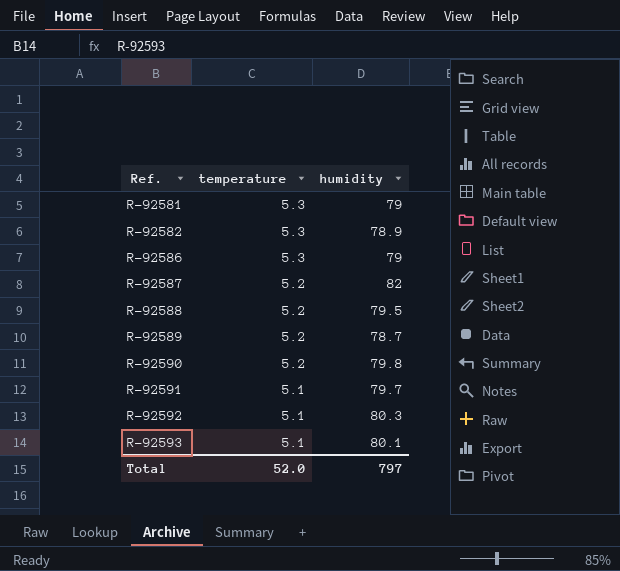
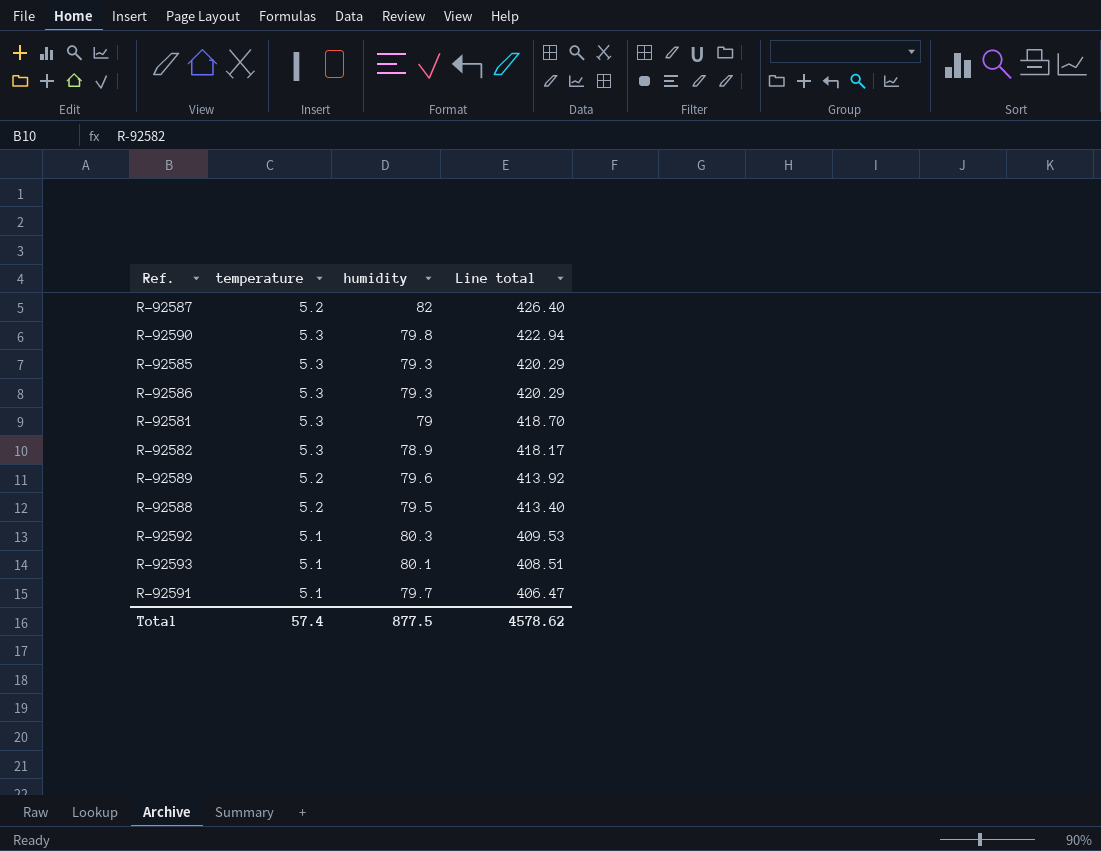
row order: Ref. ascending -> Line total descending
column Line total | formula: none -> [temperature] * [humidity]
R-92590 | temperature: 5.2 -> 5.3
row R-92585: none -> 5.3 | 79.3 | 420.29
R-92586 | humidity: 79 -> 79.3
R-92589 | humidity: 78.7 -> 79.6
Total | temperature: 52.0 -> 57.4
Total | humidity: 797 -> 877.5

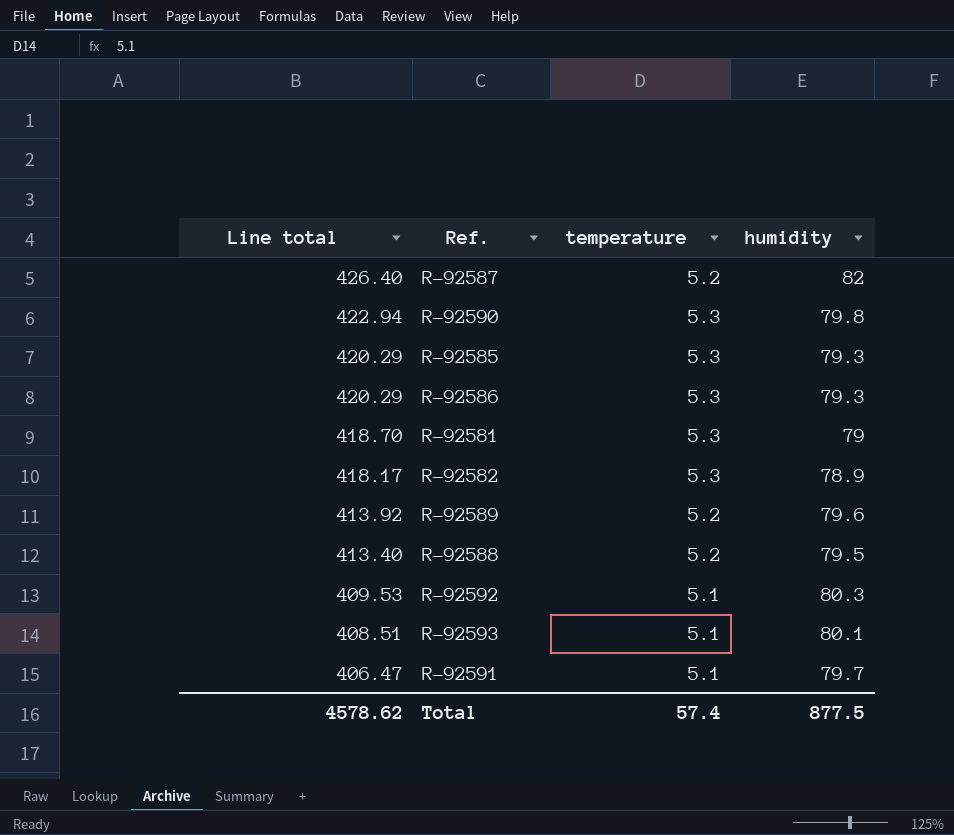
column Line total | position: 4 -> 1

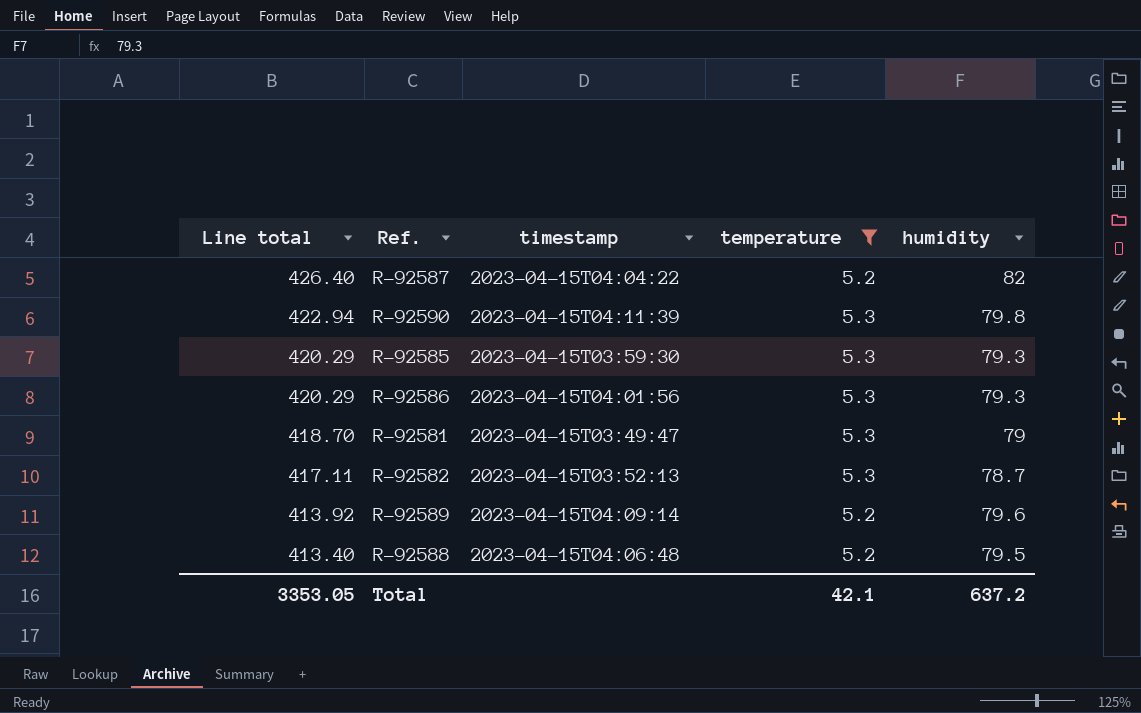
filter: none -> temperature != 5.1
column timestamp | position: none -> 3
R-92582 | Line total: 418.17 -> 417.11
R-92582 | humidity: 78.9 -> 78.7
Total | Line total: 4578.62 -> 3353.05
Total | temperature: 57.4 -> 42.1
Total | humidity: 877.5 -> 637.2

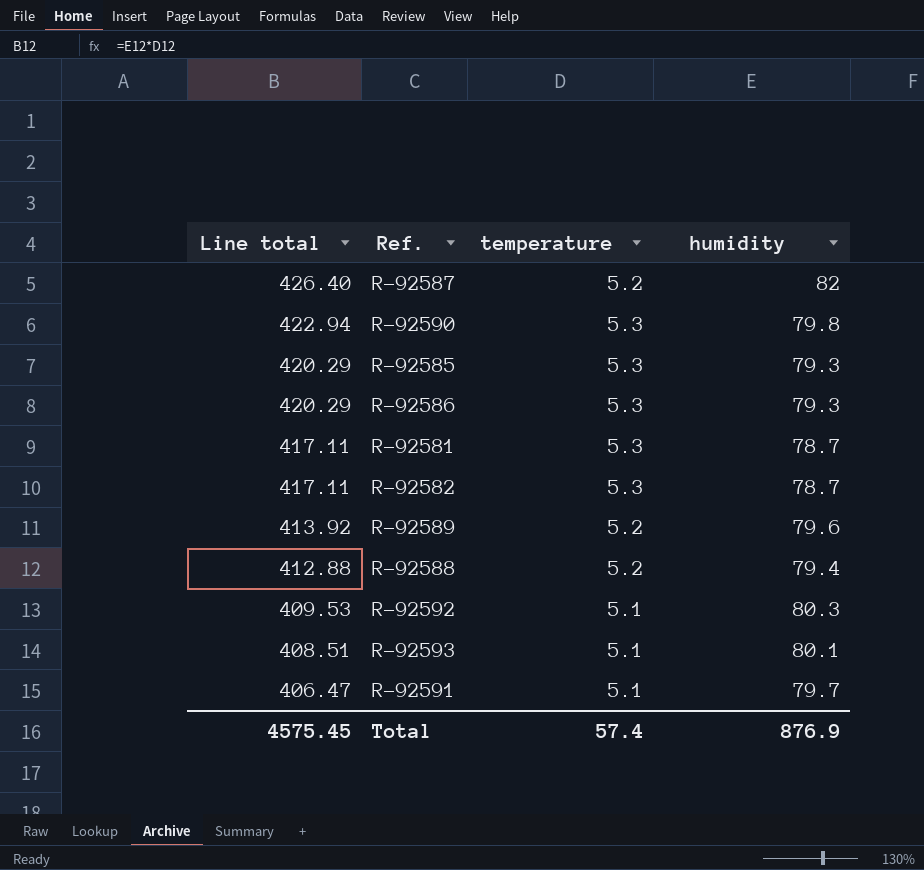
filter: temperature != 5.1 -> none
column timestamp | position: 3 -> none
R-92581 | Line total: 418.70 -> 417.11
R-92581 | humidity: 79 -> 78.7
R-92588 | Line total: 413.40 -> 412.88
R-92588 | humidity: 79.5 -> 79.4
Total | Line total: 3353.05 -> 4575.45
Total | temperature: 42.1 -> 57.4
Total | humidity: 637.2 -> 876.9

